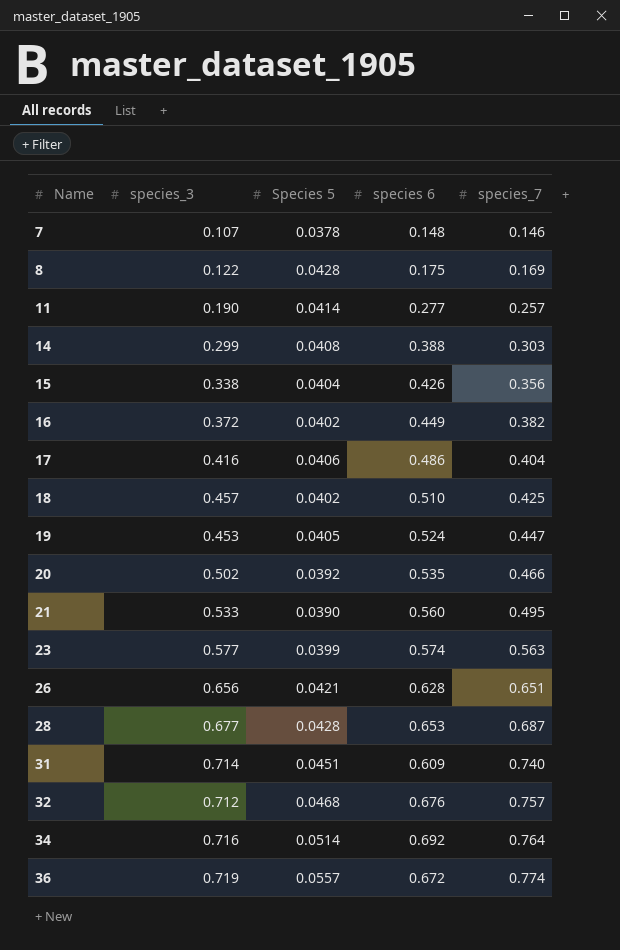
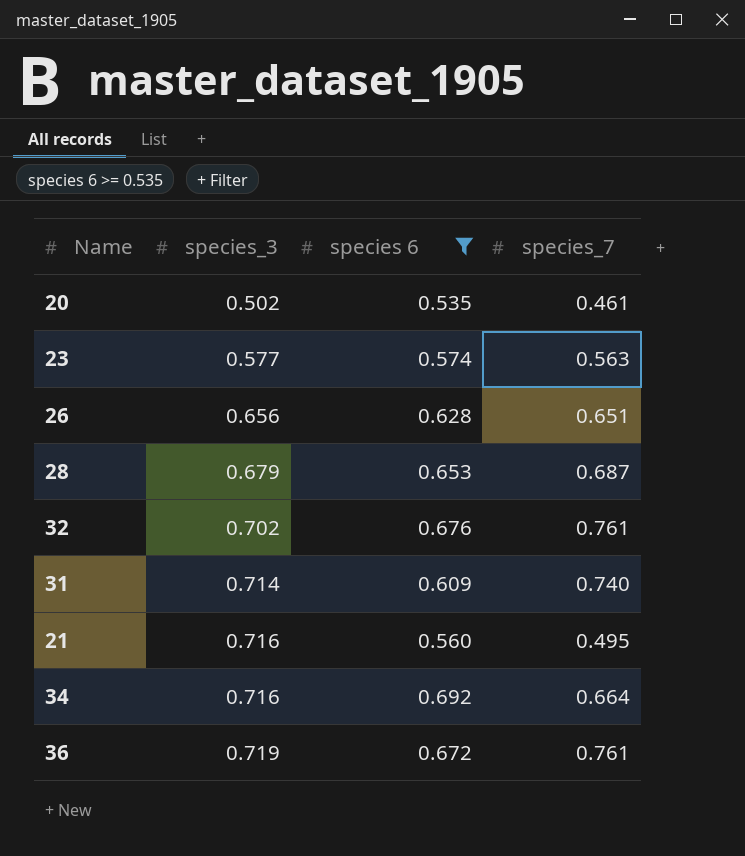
filter: none -> species 6 >= 0.535
row order: Name ascending -> species_3 ascending
column Species 5 | position: 3 -> none
20 | species_7: 0.466 -> 0.461
28 | species_3: 0.677 -> 0.679
32 | species_3: 0.712 -> 0.702
32 | species_7: 0.757 -> 0.761
21 | species_3: 0.533 -> 0.716
34 | species_7: 0.764 -> 0.664
36 | species_7: 0.774 -> 0.761

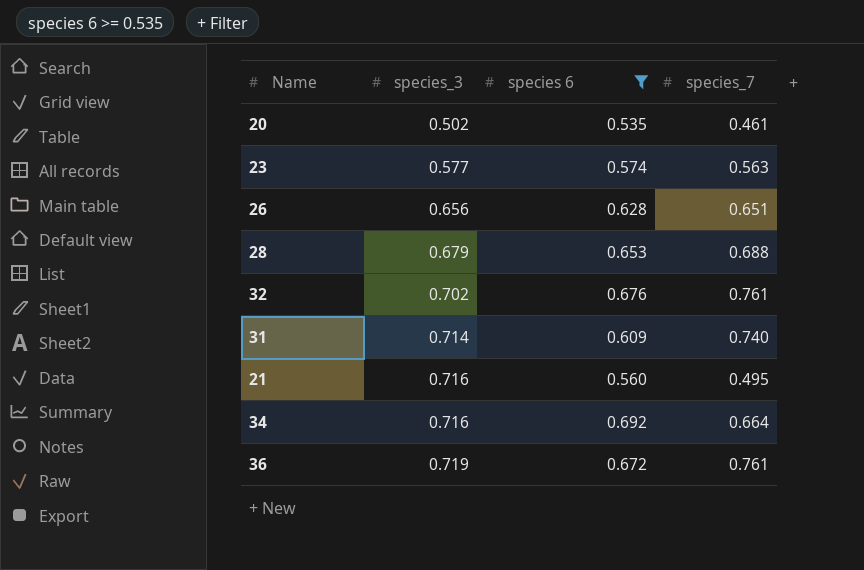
28 | species_7: 0.687 -> 0.688

